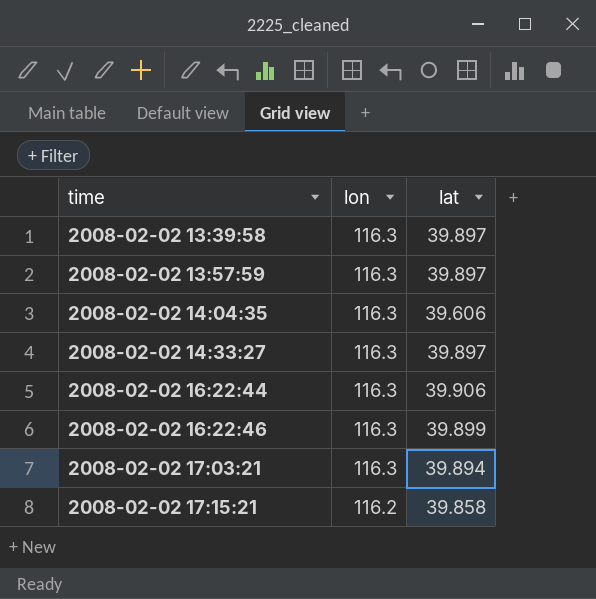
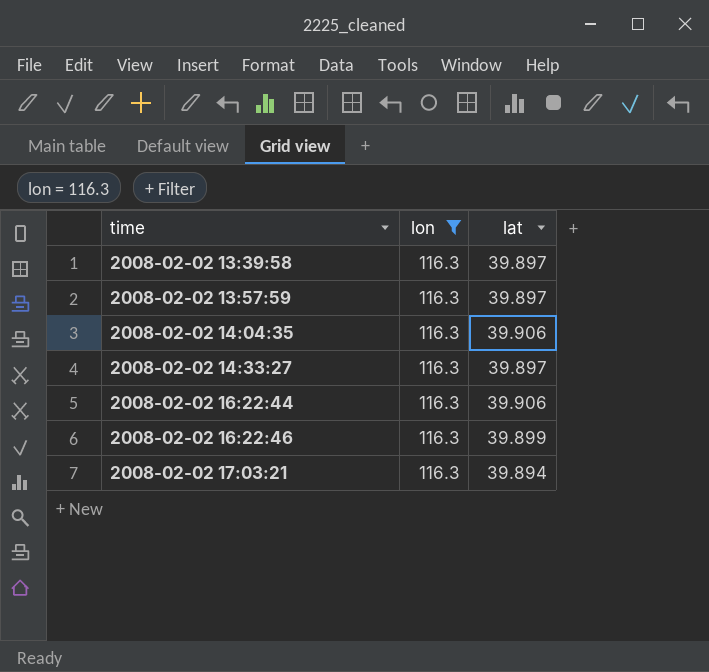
filter: none -> lon = 116.3
2008-02-02 14:04:35 | lat: 39.606 -> 39.906

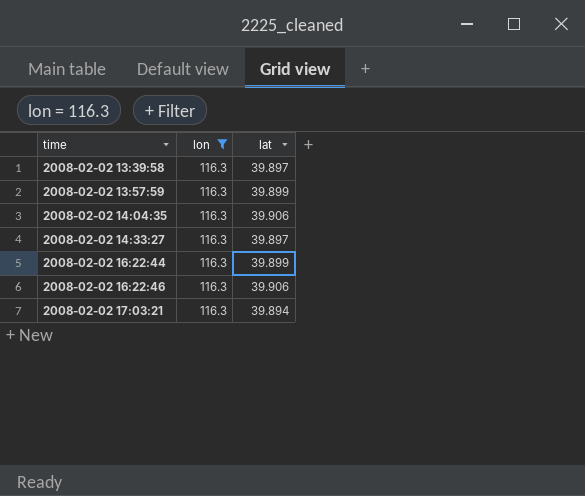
2008-02-02 13:57:59 | lat: 39.897 -> 39.899
2008-02-02 16:22:44 | lat: 39.906 -> 39.899
2008-02-02 16:22:46 | lat: 39.899 -> 39.906

